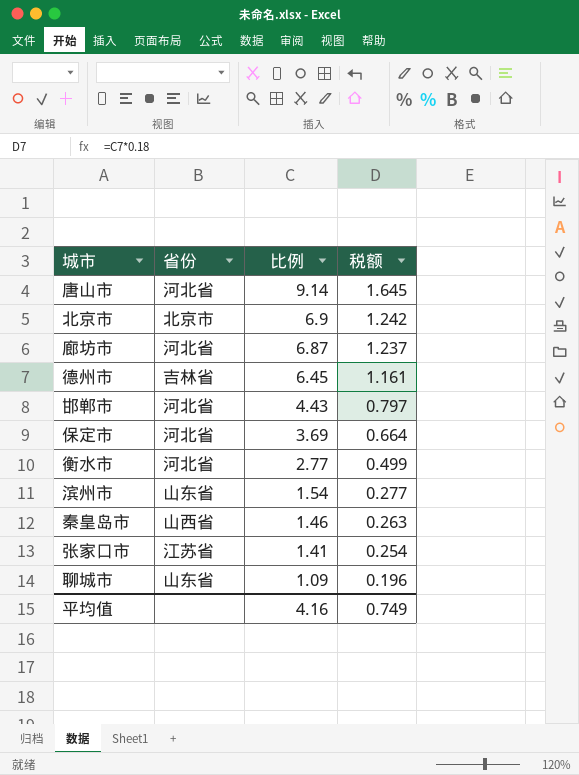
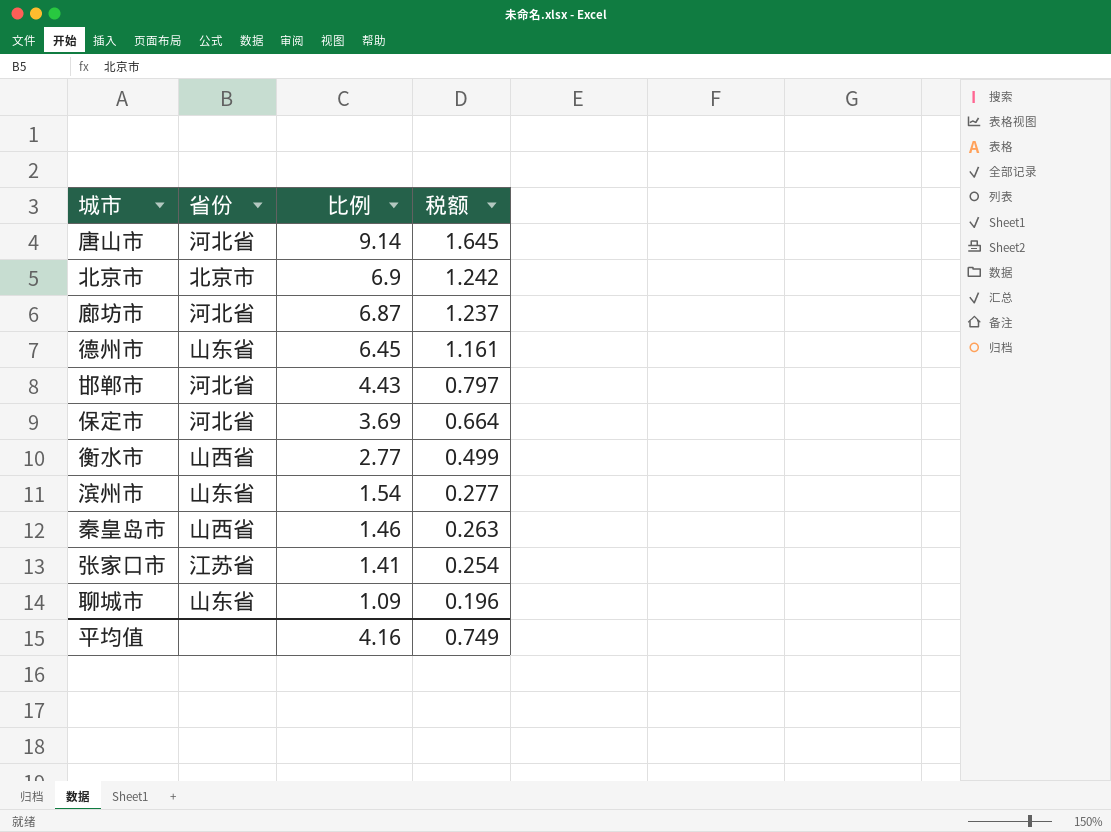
德州市 | 省份: 吉林省 -> 山东省
衡水市 | 省份: 河北省 -> 山西省

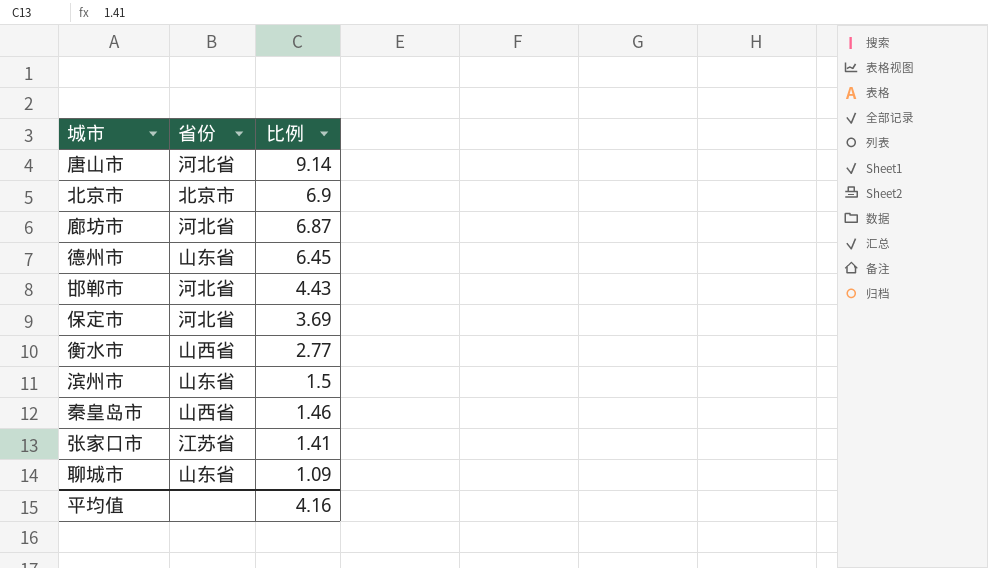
column 税额 | formula: [比例] * 0.18 -> none
滨州市 | 比例: 1.54 -> 1.5

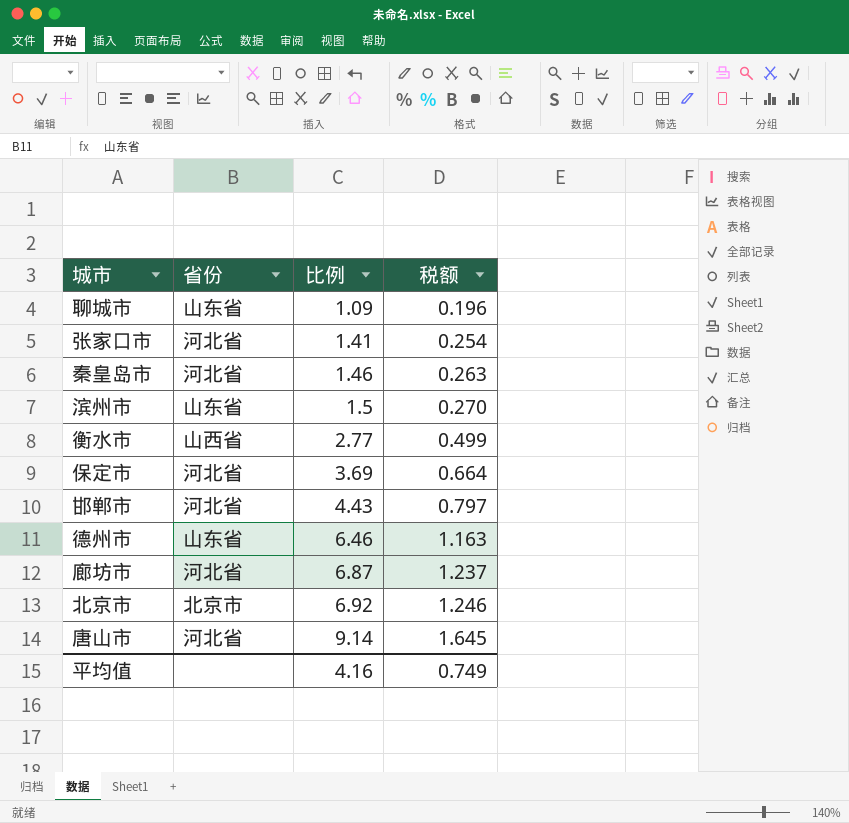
row order: 比例 descending -> 比例 ascending
column 税额 | formula: none -> [比例] * 0.18
张家口市 | 省份: 江苏省 -> 河北省
秦皇岛市 | 省份: 山西省 -> 河北省
德州市 | 比例: 6.45 -> 6.46
北京市 | 比例: 6.9 -> 6.92

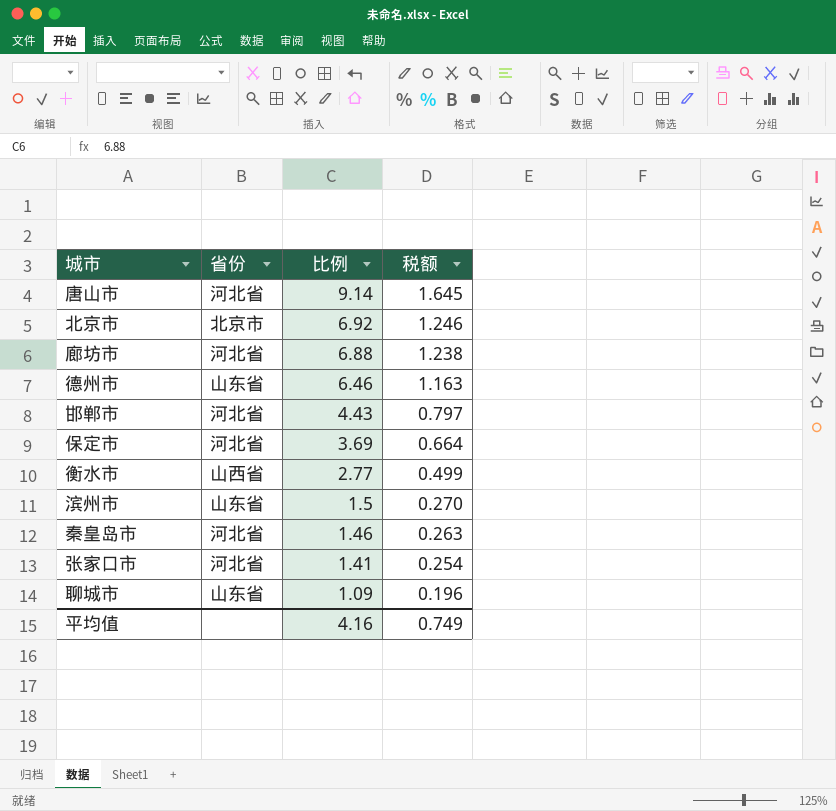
row order: 比例 ascending -> 比例 descending
廊坊市 | 比例: 6.87 -> 6.88
廊坊市 | 税额: 1.237 -> 1.238

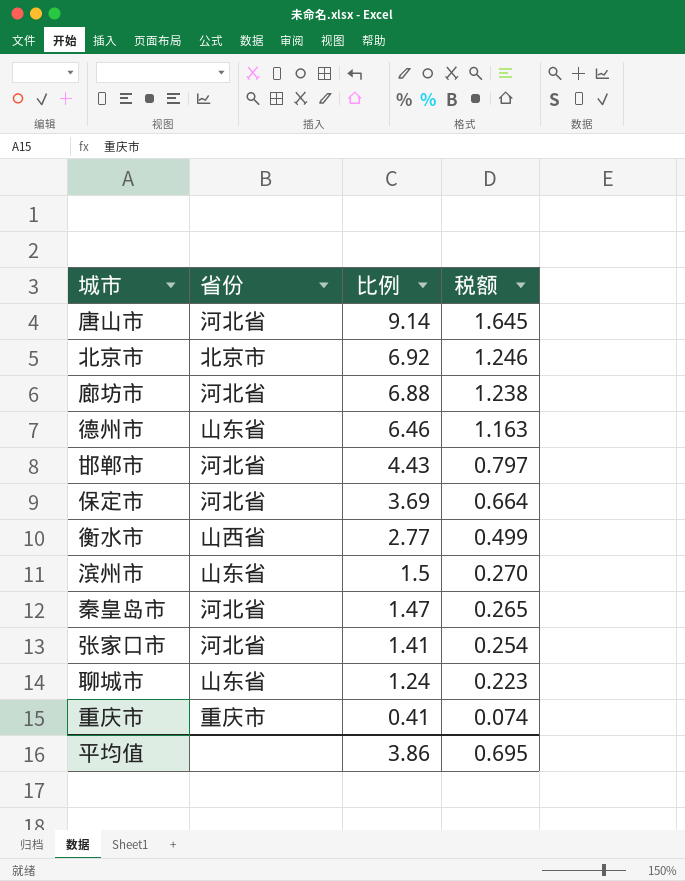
秦皇岛市 | 比例: 1.46 -> 1.47
秦皇岛市 | 税额: 0.263 -> 0.265
聊城市 | 比例: 1.09 -> 1.24
聊城市 | 税额: 0.196 -> 0.223
row 重庆市: none -> 重庆市 | 0.41 | 0.074
平均值 | 比例: 4.16 -> 3.86
平均值 | 税额: 0.749 -> 0.695

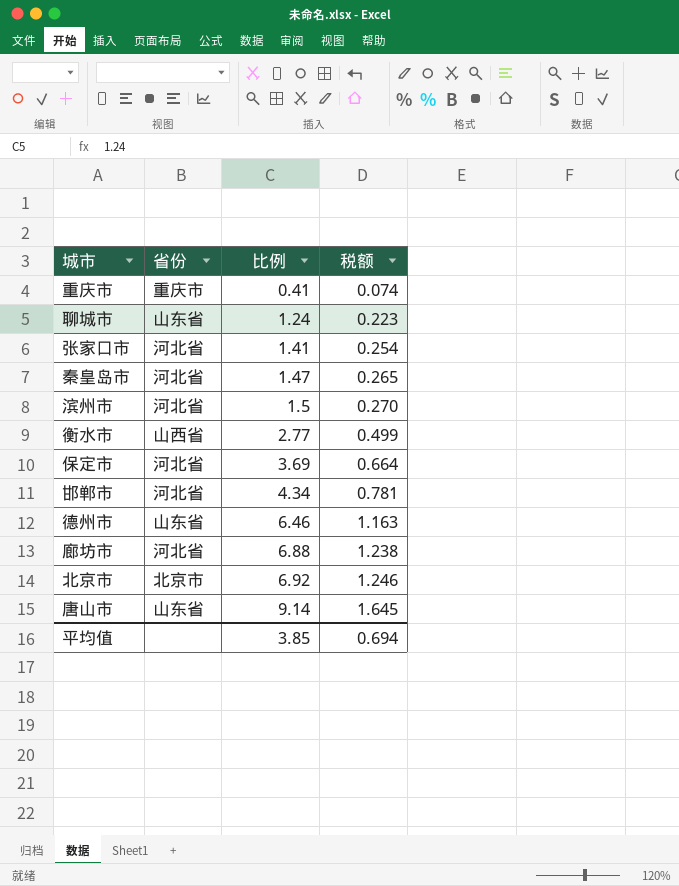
row order: 比例 descending -> 比例 ascending
滨州市 | 省份: 山东省 -> 河北省
邯郸市 | 比例: 4.43 -> 4.34
邯郸市 | 税额: 0.797 -> 0.781
唐山市 | 省份: 河北省 -> 山东省
平均值 | 比例: 3.86 -> 3.85
平均值 | 税额: 0.695 -> 0.694

